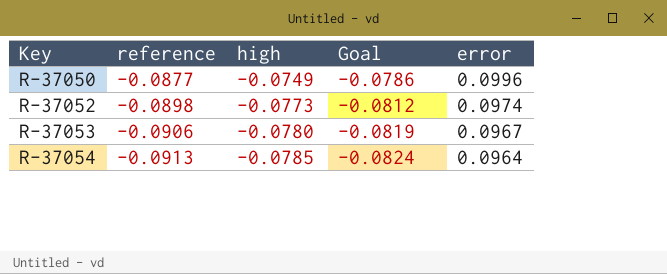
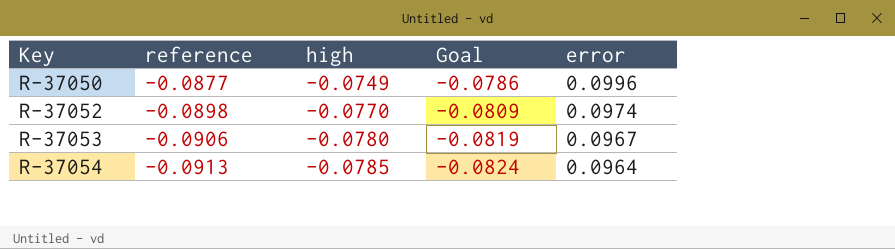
R-37052 | high: -0.0773 -> -0.0770
R-37052 | Goal: -0.0812 -> -0.0809

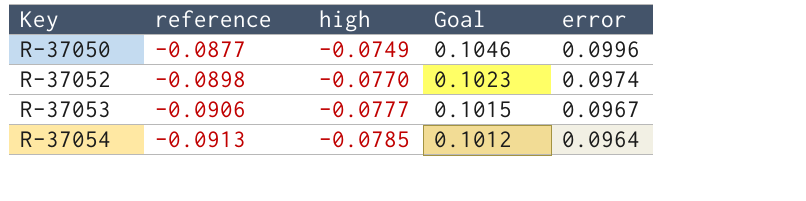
column Goal | formula: [high] * 1.05 -> [error] * 1.05
R-37053 | high: -0.0780 -> -0.0777

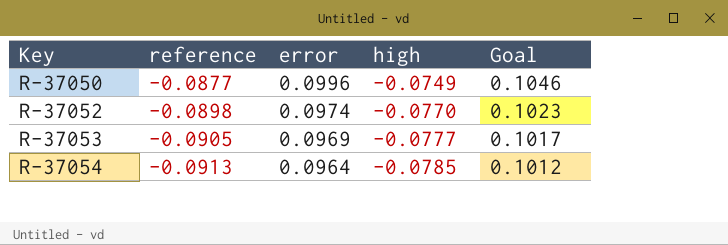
column error | position: 5 -> 3
R-37053 | reference: -0.0906 -> -0.0905
R-37053 | error: 0.0967 -> 0.0969
R-37053 | Goal: 0.1015 -> 0.1017

